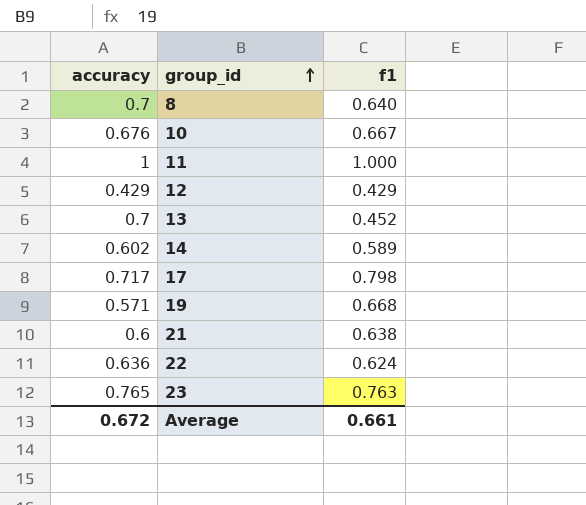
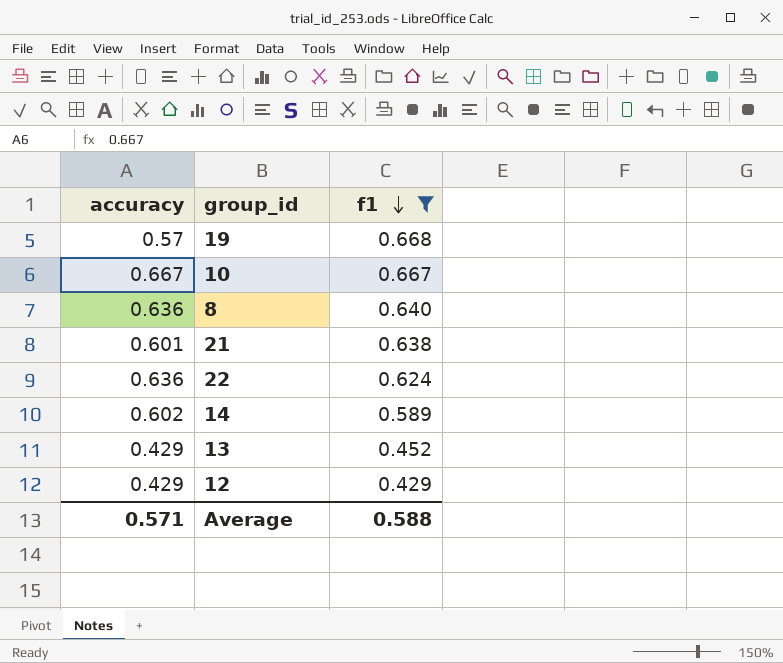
filter: none -> f1 <= 0.668
row order: group_id ascending -> f1 descending
19 | accuracy: 0.571 -> 0.57
10 | accuracy: 0.676 -> 0.667
8 | accuracy: 0.7 -> 0.636
21 | accuracy: 0.6 -> 0.601
13 | accuracy: 0.7 -> 0.429
Average | accuracy: 0.672 -> 0.571
Average | f1: 0.661 -> 0.588

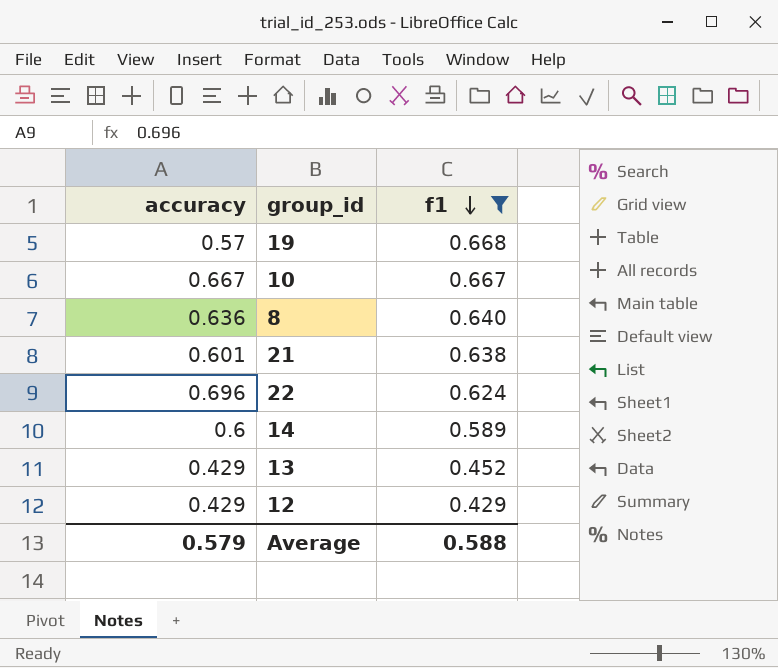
22 | accuracy: 0.636 -> 0.696
14 | accuracy: 0.602 -> 0.6
Average | accuracy: 0.571 -> 0.579

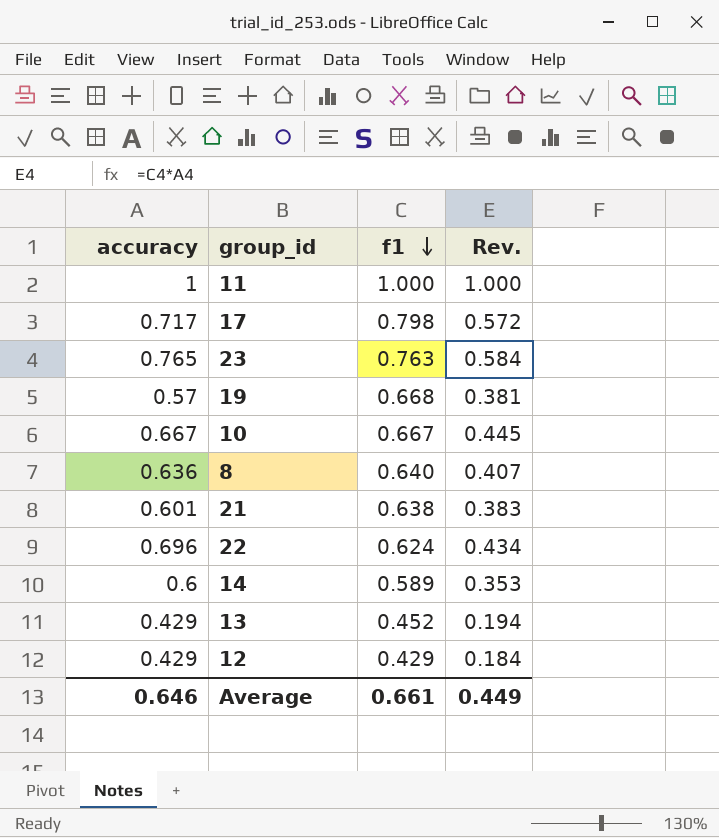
filter: f1 <= 0.668 -> none
column Rev. | formula: none -> [accuracy] * [f1]
Average | accuracy: 0.579 -> 0.646
Average | f1: 0.588 -> 0.661

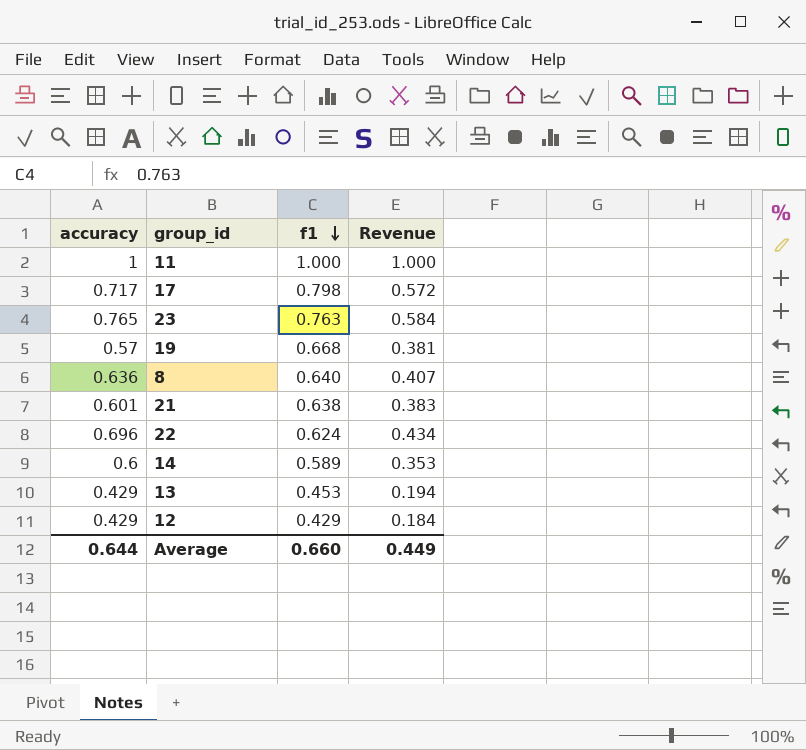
column name: Rev. -> Revenue
row 10: 0.667 | 0.667 | 0.445 -> none
13 | f1: 0.452 -> 0.453
Average | accuracy: 0.646 -> 0.644
Average | f1: 0.661 -> 0.660

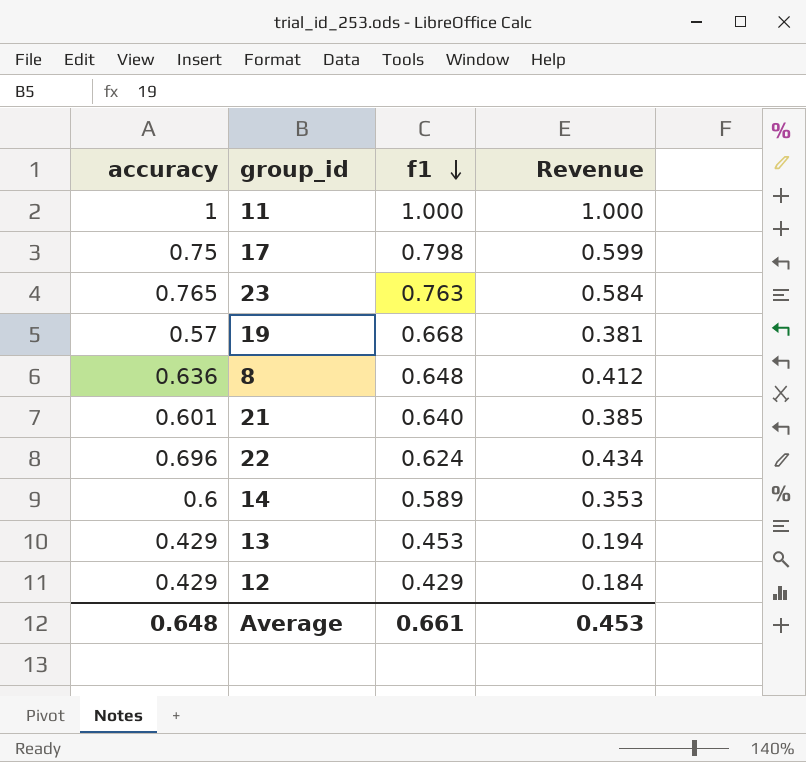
17 | accuracy: 0.717 -> 0.75
17 | Revenue: 0.572 -> 0.599
8 | f1: 0.640 -> 0.648
8 | Revenue: 0.407 -> 0.412
21 | f1: 0.638 -> 0.640
21 | Revenue: 0.383 -> 0.385
Average | accuracy: 0.644 -> 0.648
Average | f1: 0.660 -> 0.661
Average | Revenue: 0.449 -> 0.453

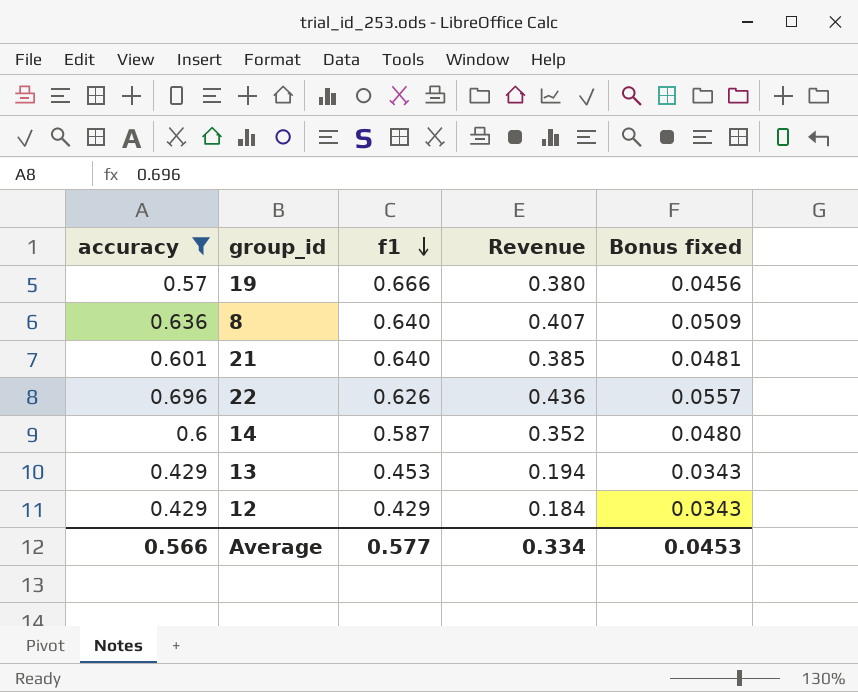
filter: none -> accuracy <= 0.696
column Bonus fixed | formula: none -> [accuracy] * 0.08
19 | f1: 0.668 -> 0.666
19 | Revenue: 0.381 -> 0.380
8 | f1: 0.648 -> 0.640
8 | Revenue: 0.412 -> 0.407
22 | f1: 0.624 -> 0.626
22 | Revenue: 0.434 -> 0.436
14 | f1: 0.589 -> 0.587
14 | Revenue: 0.353 -> 0.352
Average | accuracy: 0.648 -> 0.566
Average | f1: 0.661 -> 0.577
Average | Revenue: 0.453 -> 0.334

